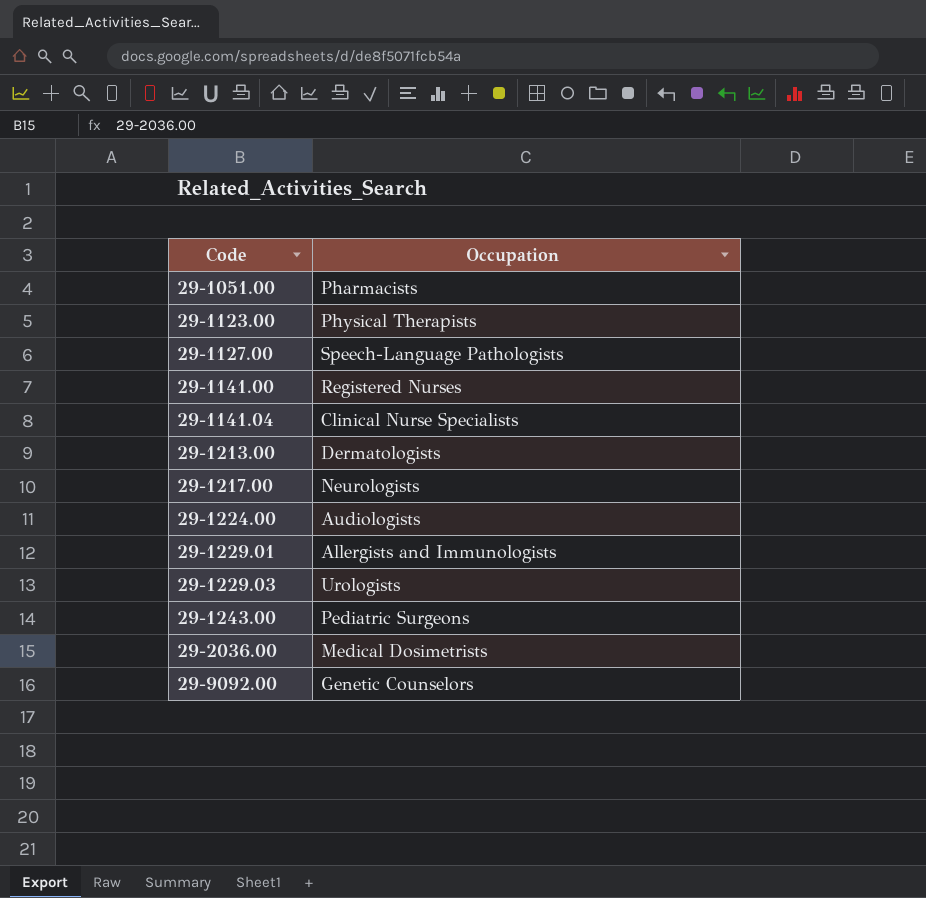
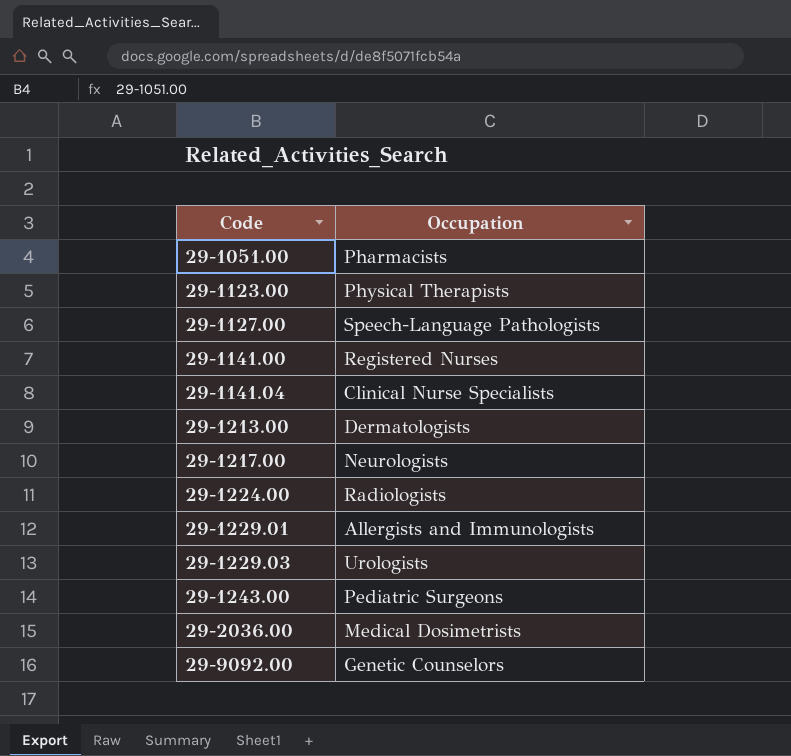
29-1224.00 | Occupation: Audiologists -> Radiologists

